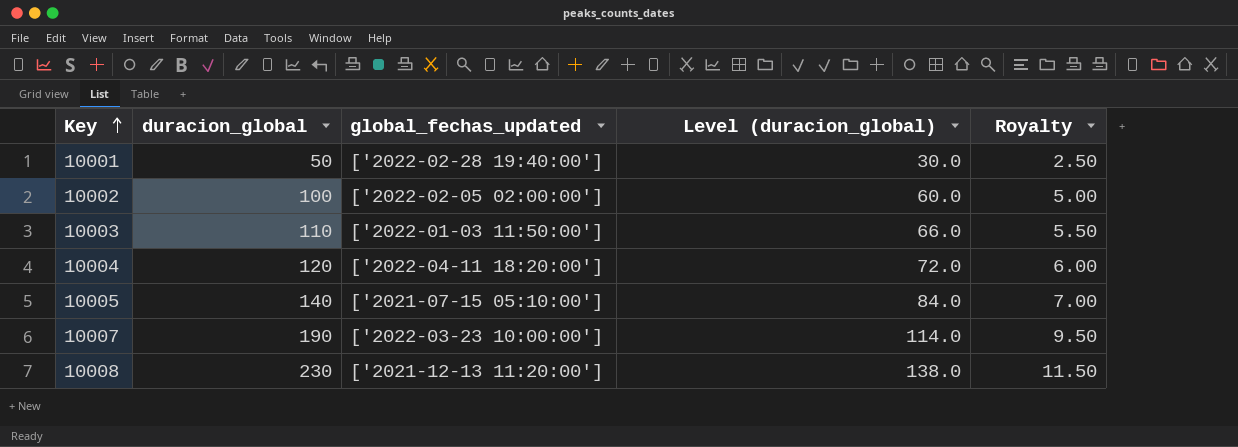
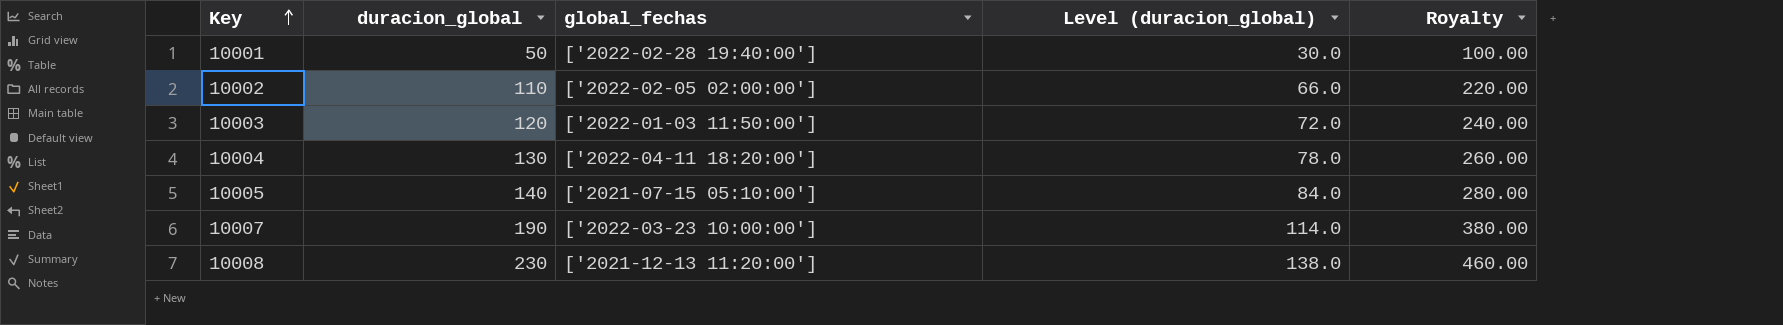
column name: global_fechas_updated -> global_fechas
column Royalty | formula: [duracion_global] * 0.05 -> [duracion_global] * 2
10002 | duracion_global: 100 -> 110
10002 | Level (duracion_global): 60.0 -> 66.0
10003 | duracion_global: 110 -> 120
10003 | Level (duracion_global): 66.0 -> 72.0
10004 | duracion_global: 120 -> 130
10004 | Level (duracion_global): 72.0 -> 78.0

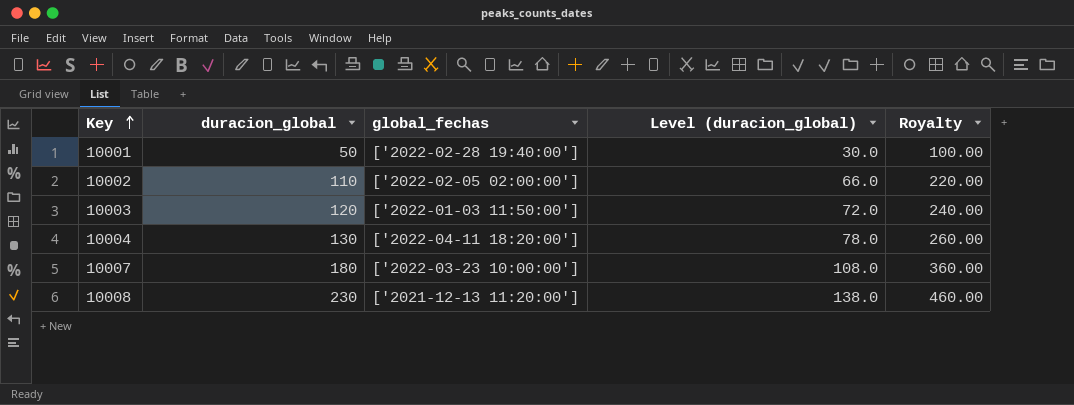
row 10005: 140 | ['2021-07-15 05:10:00'] | 84.0 | 280.00 -> none
10007 | duracion_global: 190 -> 180
10007 | Level (duracion_global): 114.0 -> 108.0
10007 | Royalty: 380.00 -> 360.00

